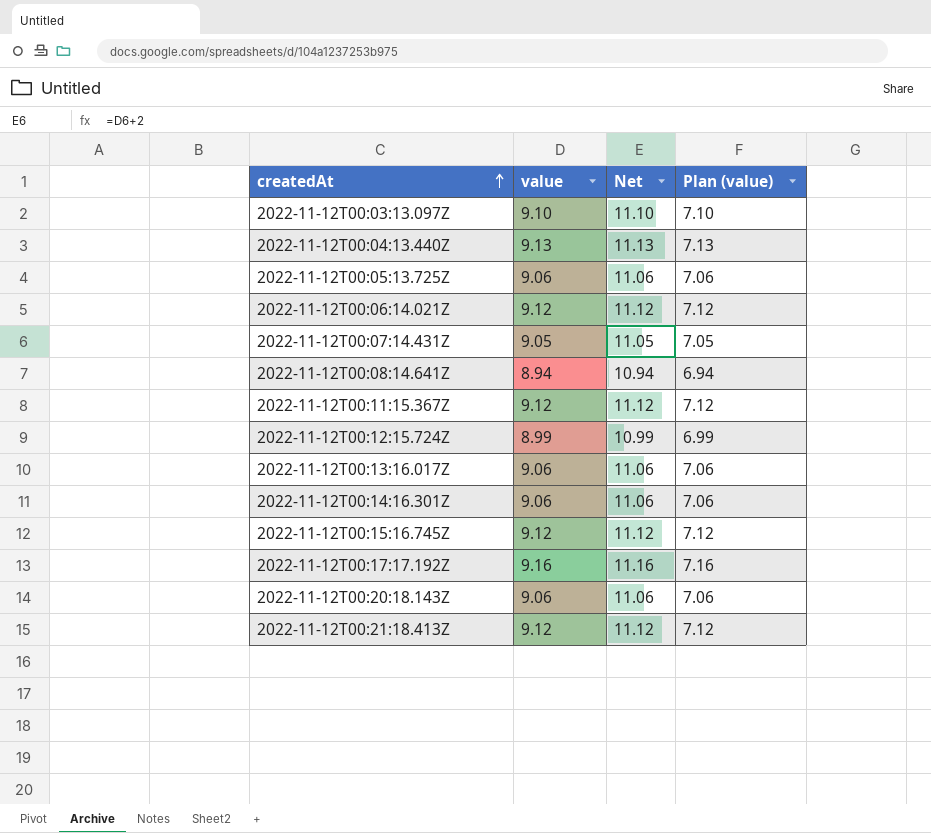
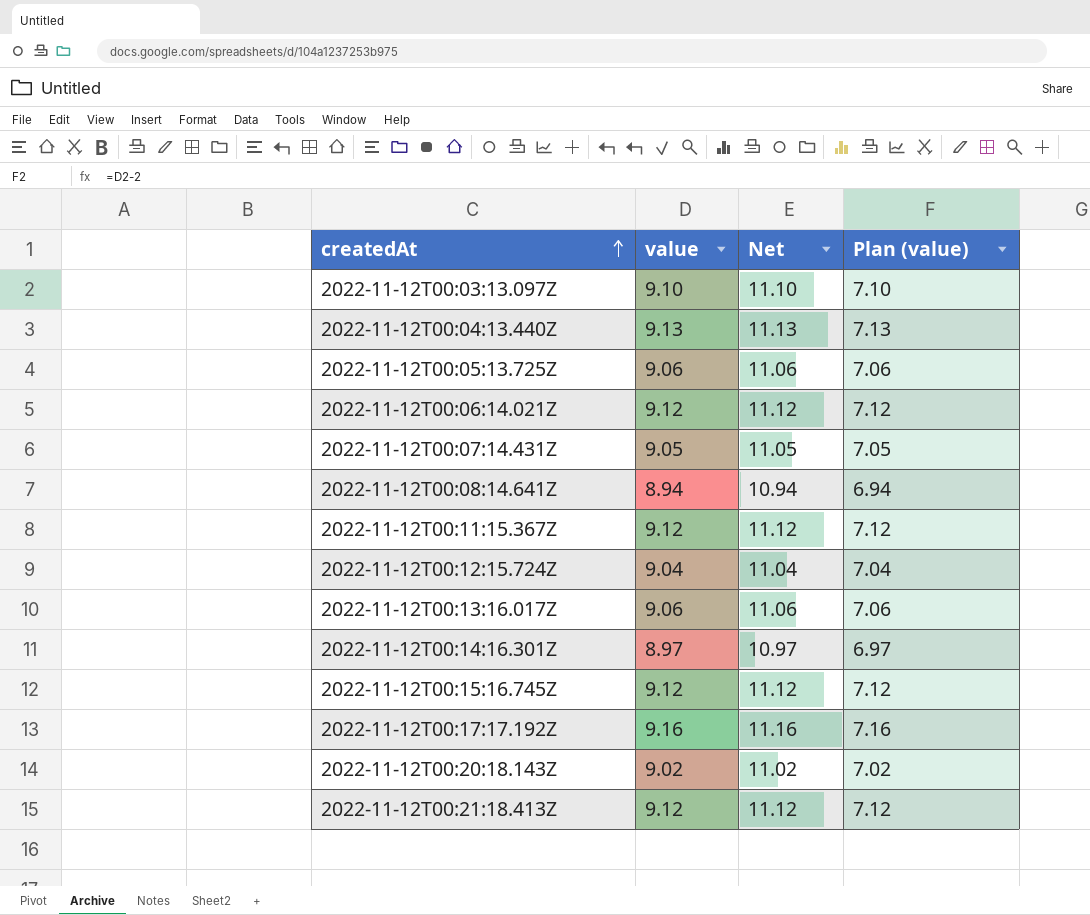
2022-11-12T00:12:15.724Z | value: 8.99 -> 9.04
2022-11-12T00:12:15.724Z | Net: 10.99 -> 11.04
2022-11-12T00:12:15.724Z | Plan (value): 6.99 -> 7.04
2022-11-12T00:14:16.301Z | value: 9.06 -> 8.97
2022-11-12T00:14:16.301Z | Net: 11.06 -> 10.97
2022-11-12T00:14:16.301Z | Plan (value): 7.06 -> 6.97
2022-11-12T00:20:18.143Z | value: 9.06 -> 9.02
2022-11-12T00:20:18.143Z | Net: 11.06 -> 11.02
2022-11-12T00:20:18.143Z | Plan (value): 7.06 -> 7.02

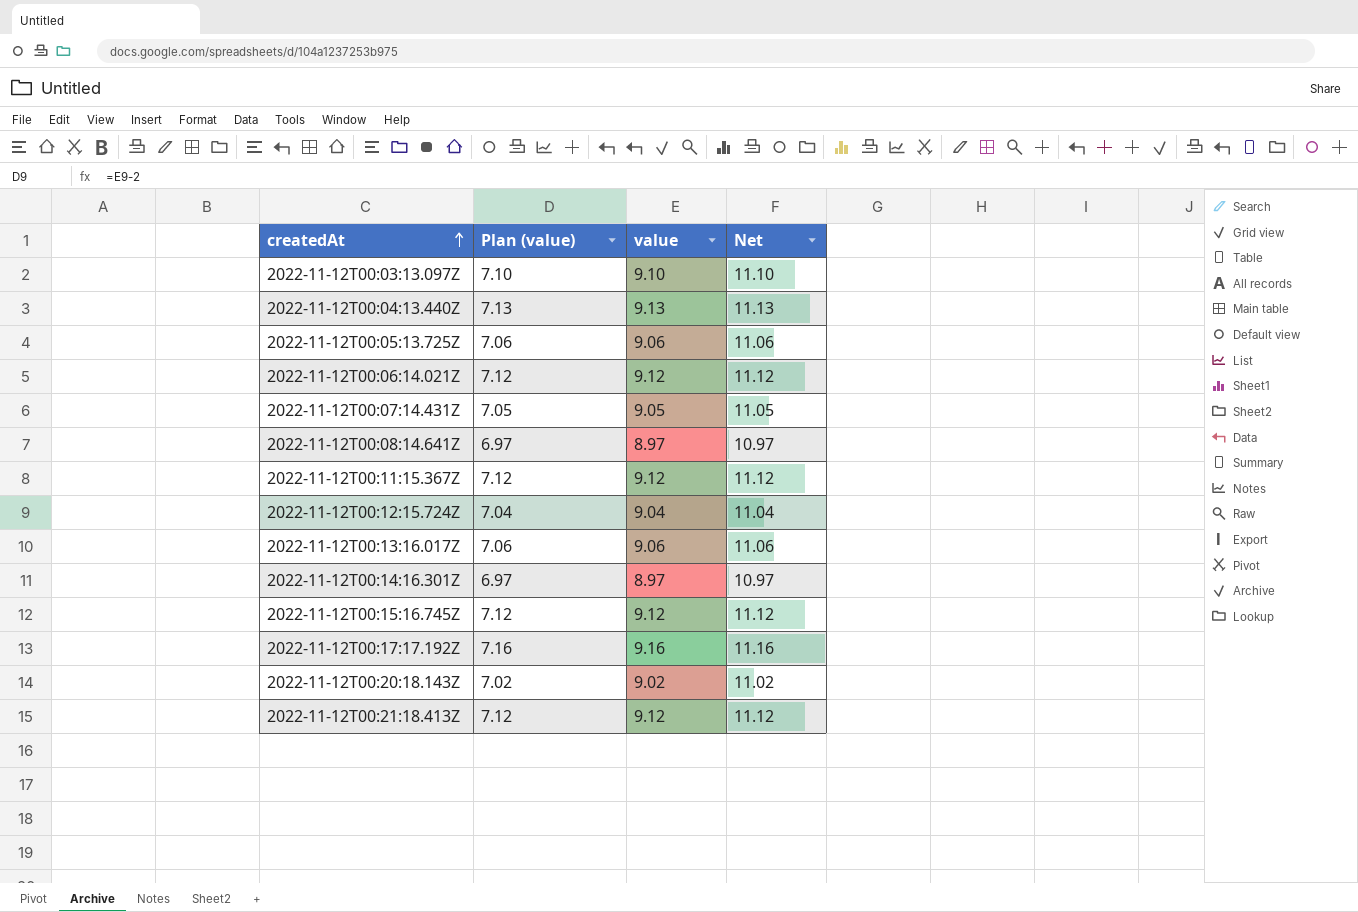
column Plan (value) | position: 4 -> 2
2022-11-12T00:08:14.641Z | Plan (value): 6.94 -> 6.97
2022-11-12T00:08:14.641Z | value: 8.94 -> 8.97
2022-11-12T00:08:14.641Z | Net: 10.94 -> 10.97

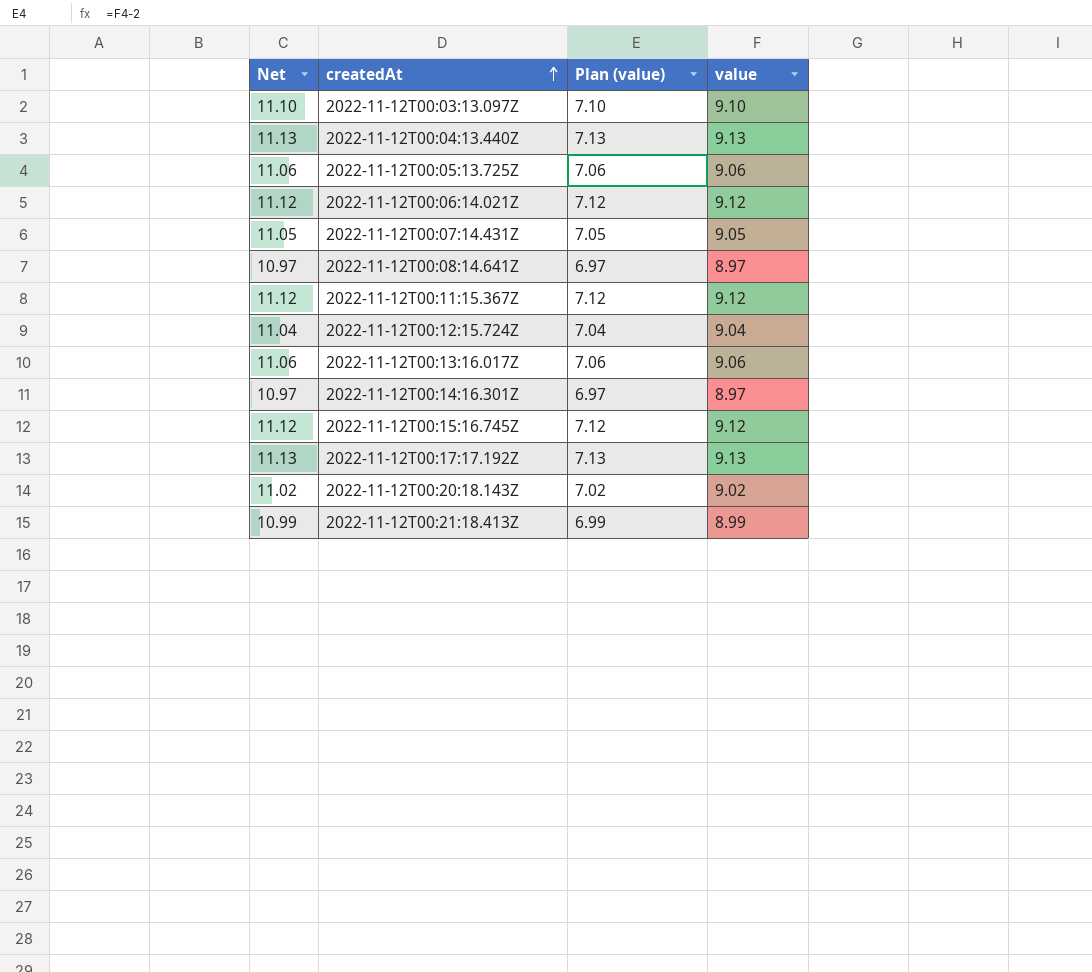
column Net | position: 4 -> 1
2022-11-12T00:17:17.192Z | Net: 11.16 -> 11.13
2022-11-12T00:17:17.192Z | Plan (value): 7.16 -> 7.13
2022-11-12T00:17:17.192Z | value: 9.16 -> 9.13
2022-11-12T00:21:18.413Z | Net: 11.12 -> 10.99
2022-11-12T00:21:18.413Z | Plan (value): 7.12 -> 6.99
2022-11-12T00:21:18.413Z | value: 9.12 -> 8.99

